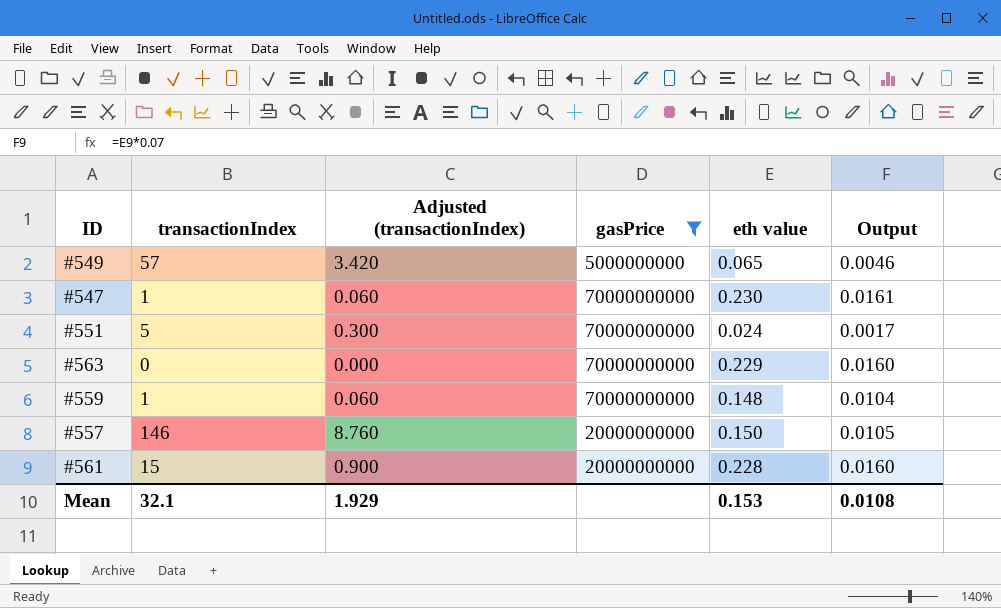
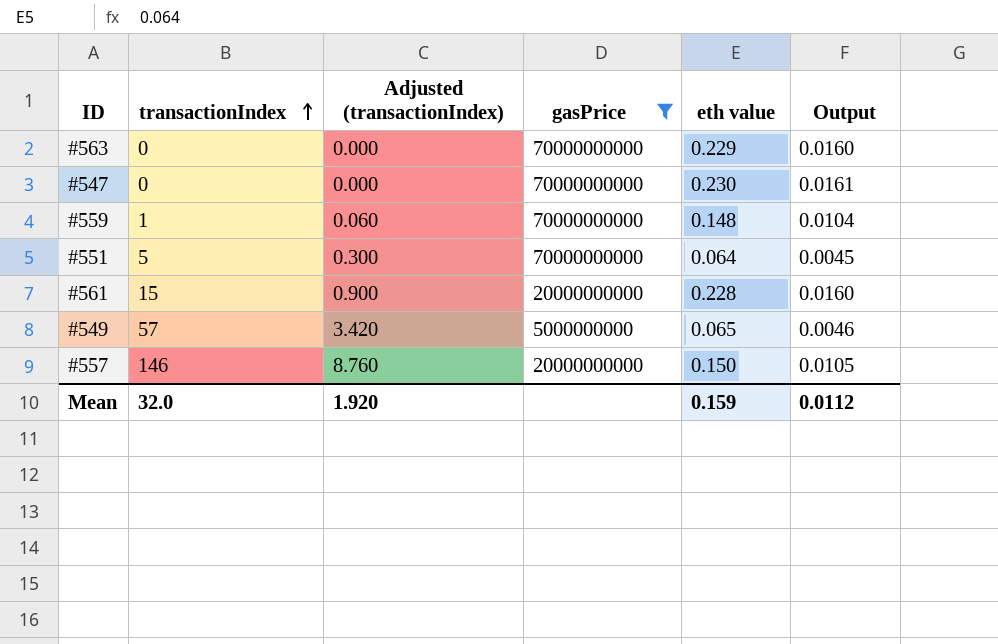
row order: none -> transactionIndex ascending
#547 | transactionIndex: 1 -> 0
#547 | Adjusted (transactionIndex): 0.060 -> 0.000
#551 | eth value: 0.024 -> 0.064
#551 | Output: 0.0017 -> 0.0045
Mean | transactionIndex: 32.1 -> 32.0
Mean | Adjusted (transactionIndex): 1.929 -> 1.920
Mean | eth value: 0.153 -> 0.159
Mean | Output: 0.0108 -> 0.0112

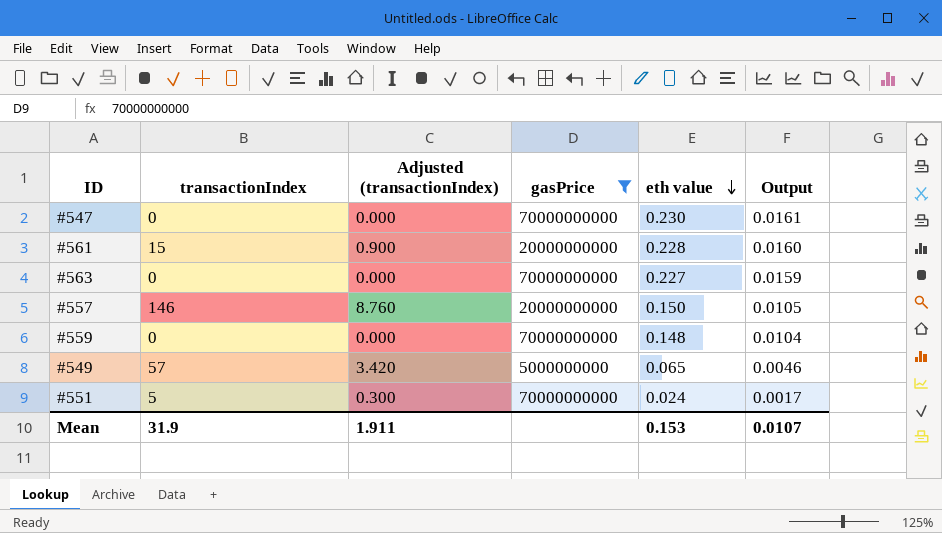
row order: transactionIndex ascending -> eth value descending
#563 | eth value: 0.229 -> 0.227
#563 | Output: 0.0160 -> 0.0159
#559 | transactionIndex: 1 -> 0
#559 | Adjusted (transactionIndex): 0.060 -> 0.000
#551 | eth value: 0.064 -> 0.024
#551 | Output: 0.0045 -> 0.0017
Mean | transactionIndex: 32.0 -> 31.9
Mean | Adjusted (transactionIndex): 1.920 -> 1.911
Mean | eth value: 0.159 -> 0.153
Mean | Output: 0.0112 -> 0.0107

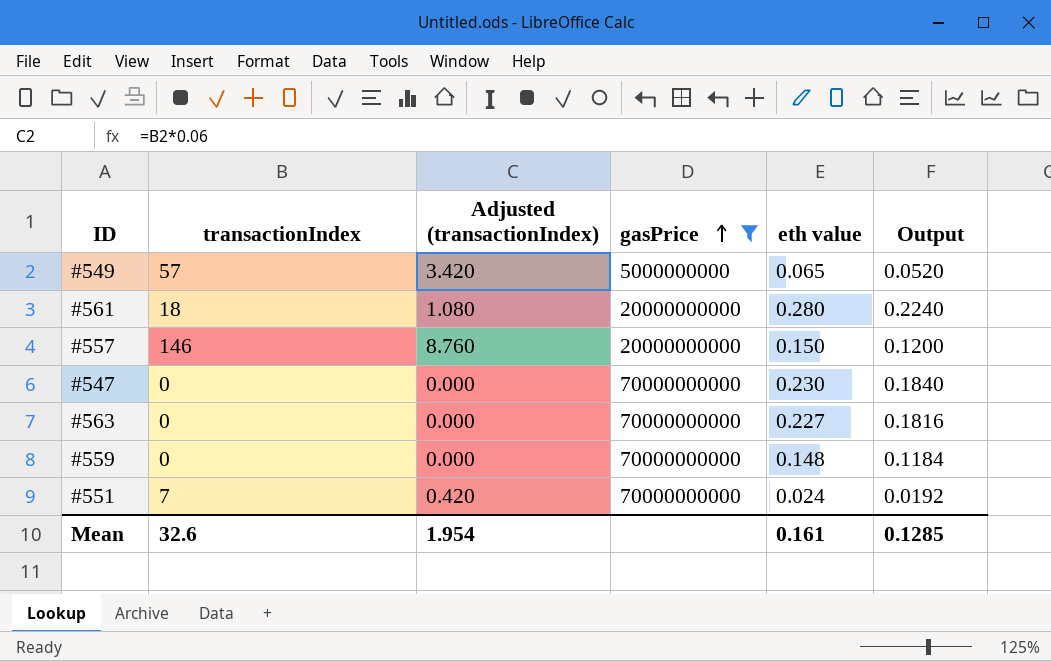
row order: eth value descending -> gasPrice ascending
column Output | formula: [eth value] * 0.07 -> [eth value] * 0.8
#561 | transactionIndex: 15 -> 18
#561 | Adjusted (transactionIndex): 0.900 -> 1.080
#561 | eth value: 0.228 -> 0.280
#551 | transactionIndex: 5 -> 7
#551 | Adjusted (transactionIndex): 0.300 -> 0.420
Mean | transactionIndex: 31.9 -> 32.6
Mean | Adjusted (transactionIndex): 1.911 -> 1.954
Mean | eth value: 0.153 -> 0.161
Mean | Output: 0.0107 -> 0.1285

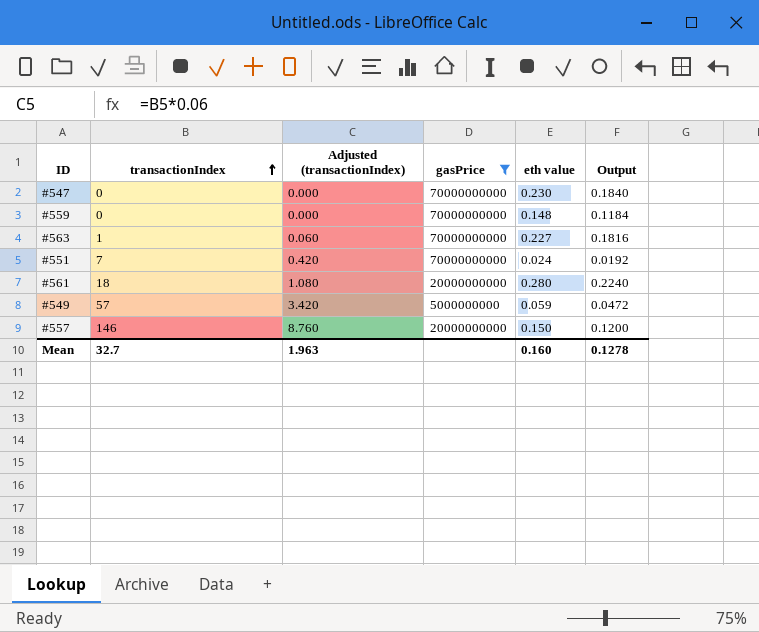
row order: gasPrice ascending -> transactionIndex ascending
#563 | transactionIndex: 0 -> 1
#563 | Adjusted (transactionIndex): 0.000 -> 0.060
#549 | eth value: 0.065 -> 0.059
#549 | Output: 0.0520 -> 0.0472
Mean | transactionIndex: 32.6 -> 32.7
Mean | Adjusted (transactionIndex): 1.954 -> 1.963
Mean | eth value: 0.161 -> 0.160
Mean | Output: 0.1285 -> 0.1278

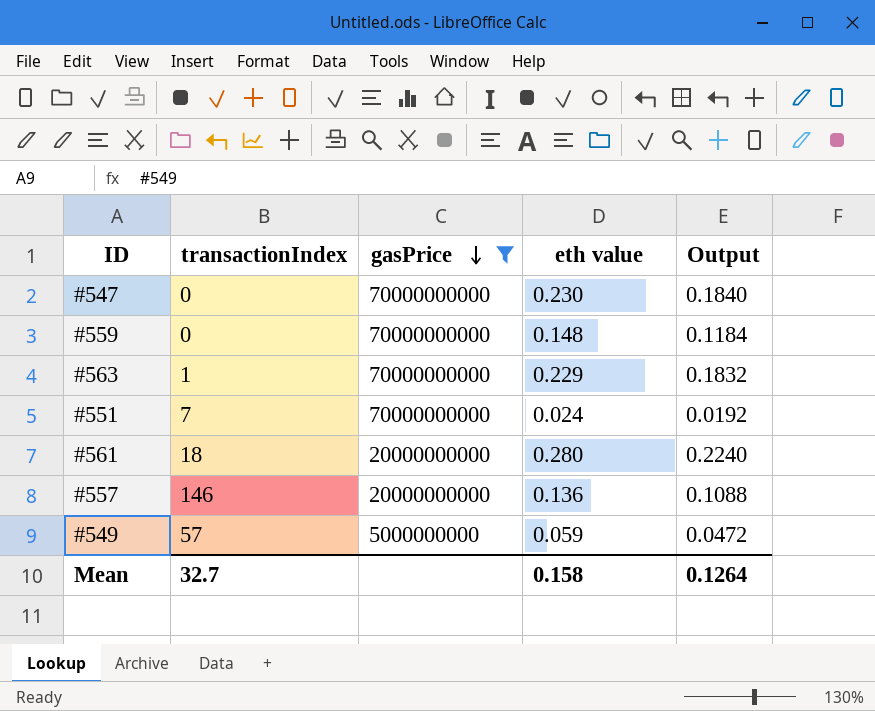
row order: transactionIndex ascending -> gasPrice descending
column Adjusted (transactionIndex) | formula: [transactionIndex] * 0.06 -> none
#563 | eth value: 0.227 -> 0.229
#563 | Output: 0.1816 -> 0.1832
#557 | eth value: 0.150 -> 0.136
#557 | Output: 0.1200 -> 0.1088
Mean | eth value: 0.160 -> 0.158
Mean | Output: 0.1278 -> 0.1264

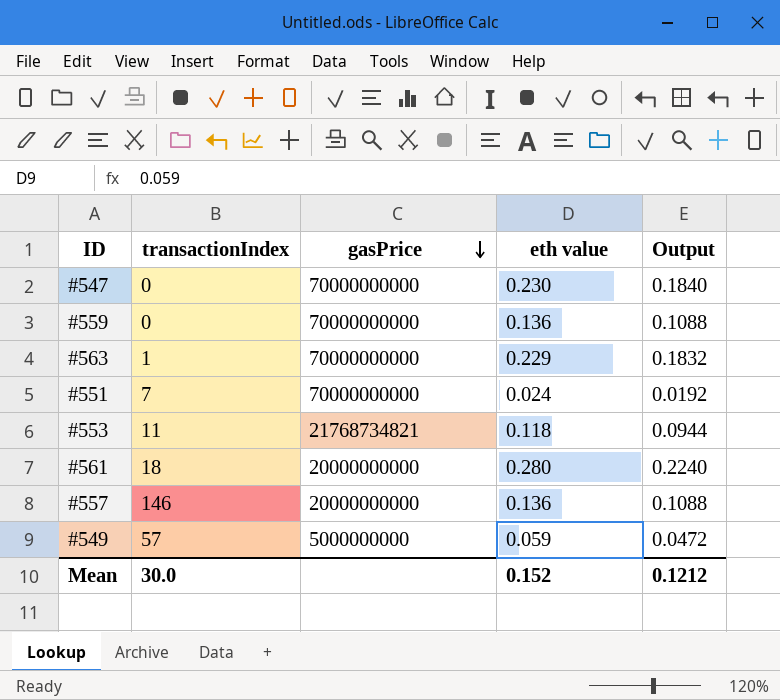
filter: gasPrice != 21768734821 -> none
#559 | eth value: 0.148 -> 0.136
#559 | Output: 0.1184 -> 0.1088
Mean | transactionIndex: 32.7 -> 30.0
Mean | eth value: 0.158 -> 0.152
Mean | Output: 0.1264 -> 0.1212

